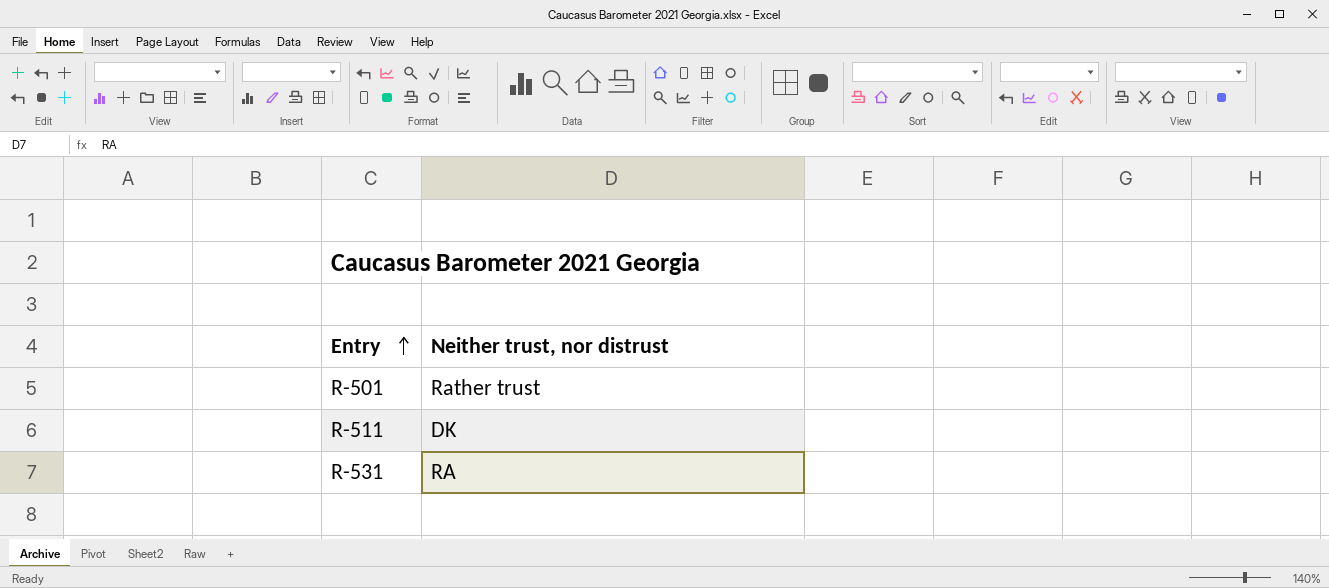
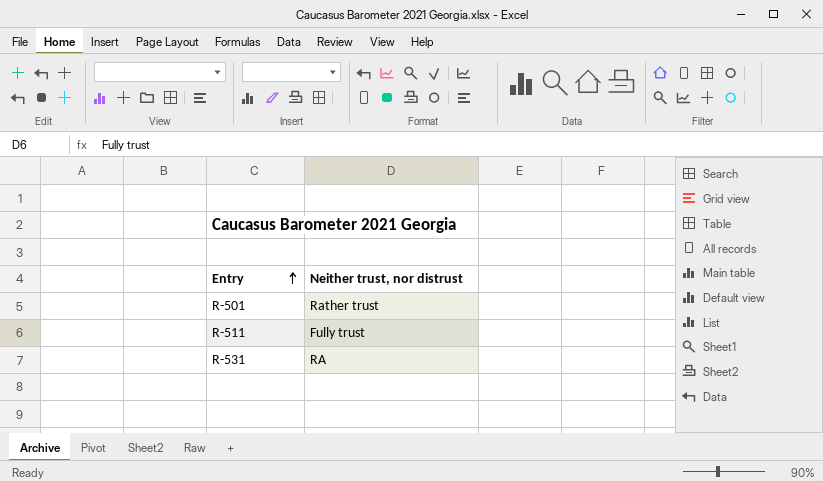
R-511 | Neither trust, nor distrust: DK -> Fully trust

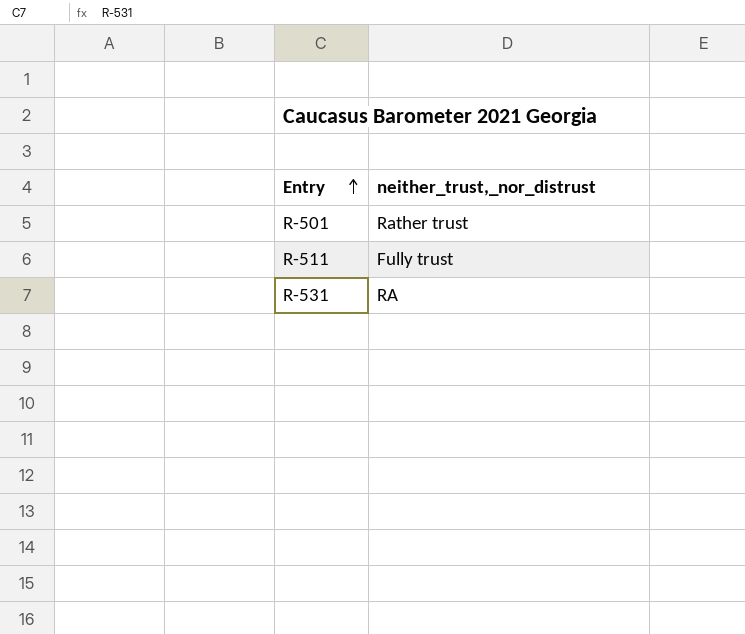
column name: Neither trust, nor distrust -> neither_trust,_nor_distrust

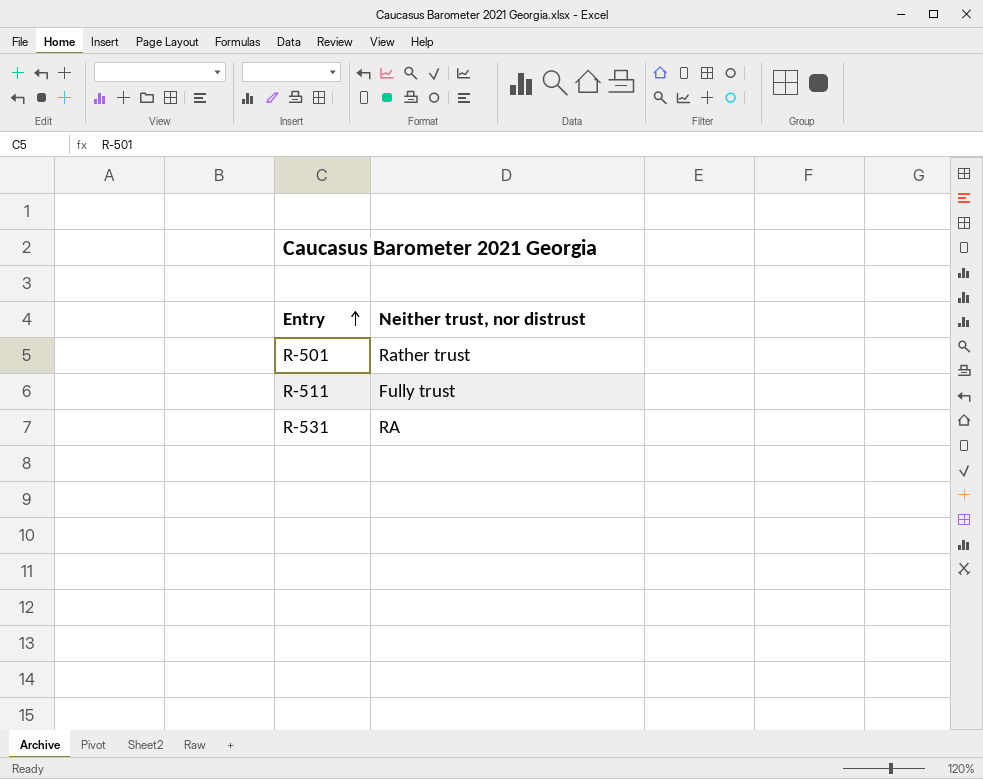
column name: neither_trust,_nor_distrust -> Neither trust, nor distrust

